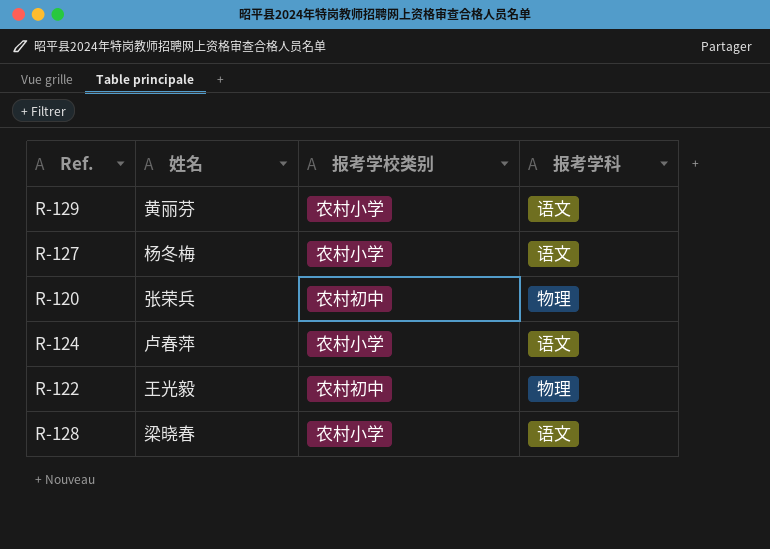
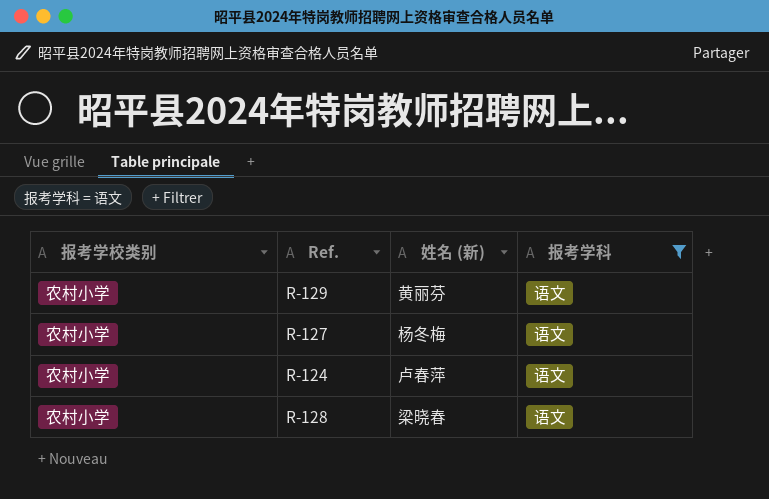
filter: none -> 报考学科 = 语文
column 报考学校类别 | position: 3 -> 1
column name: 姓名 -> 姓名 (新)

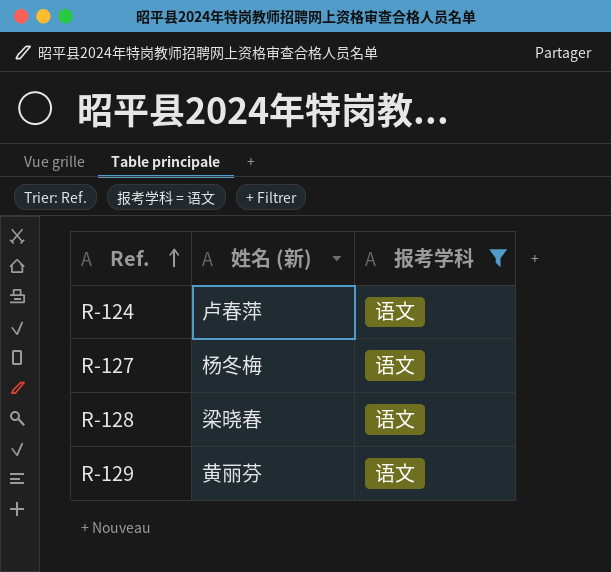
row order: none -> Ref. ascending
column 报考学校类别 | position: 1 -> none

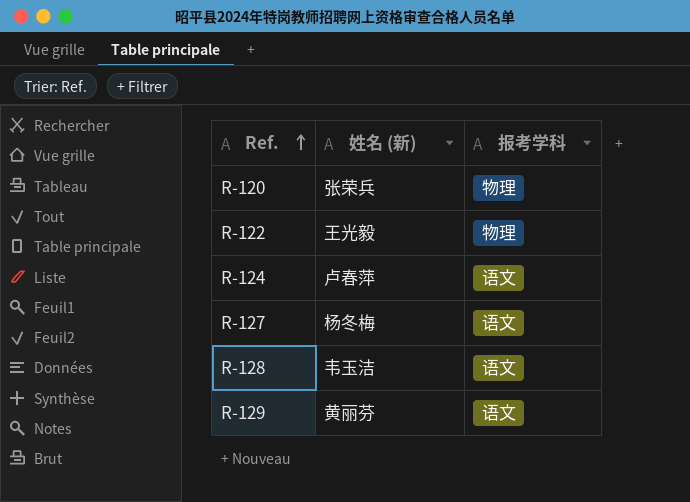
filter: 报考学科 = 语文 -> none
R-128 | 姓名 (新): 梁晓春 -> 韦玉洁

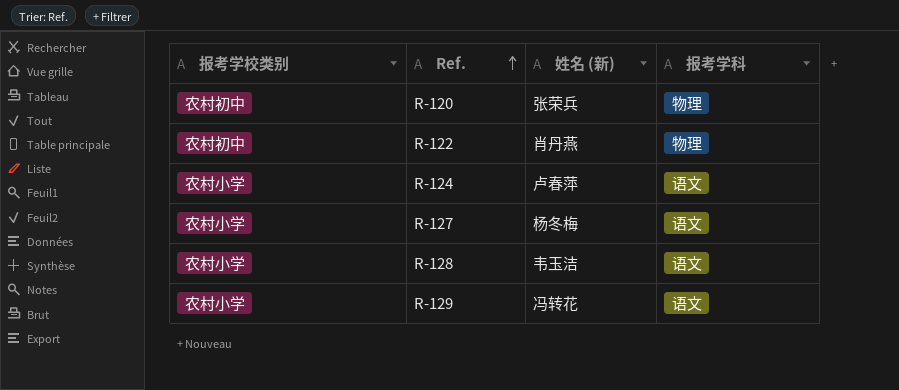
column 报考学校类别 | position: none -> 1
R-122 | 姓名 (新): 王光毅 -> 肖丹燕
R-129 | 姓名 (新): 黄丽芬 -> 冯转花

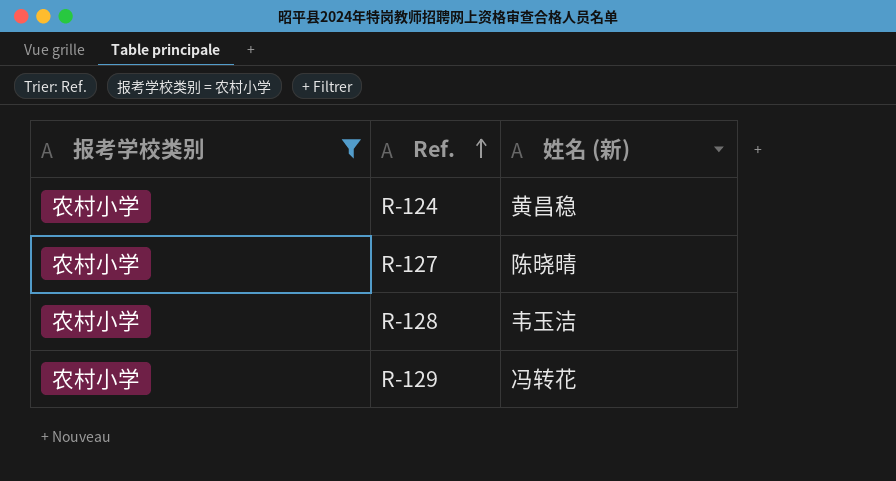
filter: none -> 报考学校类别 = 农村小学
column 报考学科 | position: 4 -> none
R-124 | 姓名 (新): 卢春萍 -> 黄昌稳
R-127 | 姓名 (新): 杨冬梅 -> 陈晓晴

